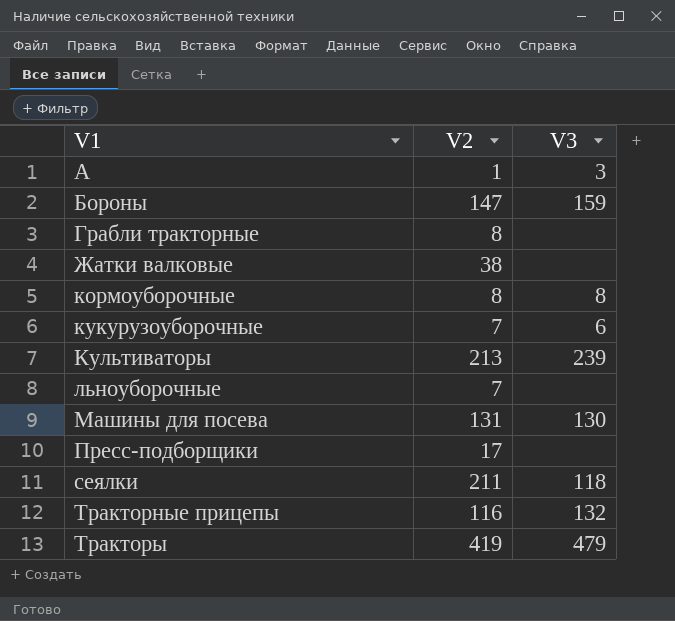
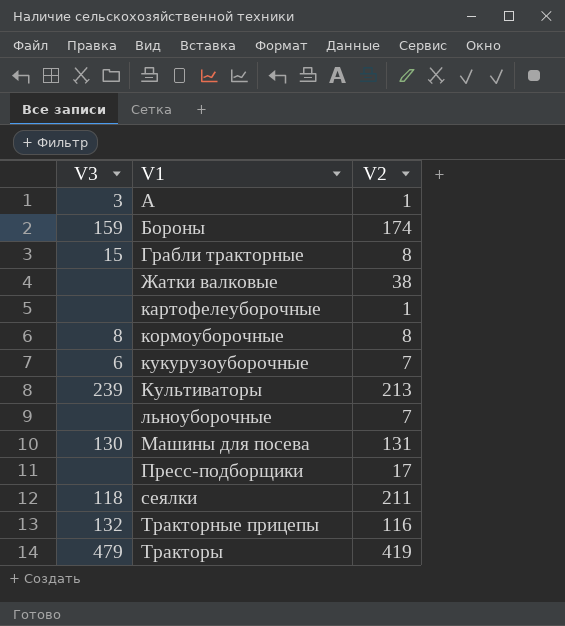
column V3 | position: 3 -> 1
Бороны | V2: 147 -> 174
Грабли тракторные | V3: none -> 15
row картофелеуборочные: none -> none | 1

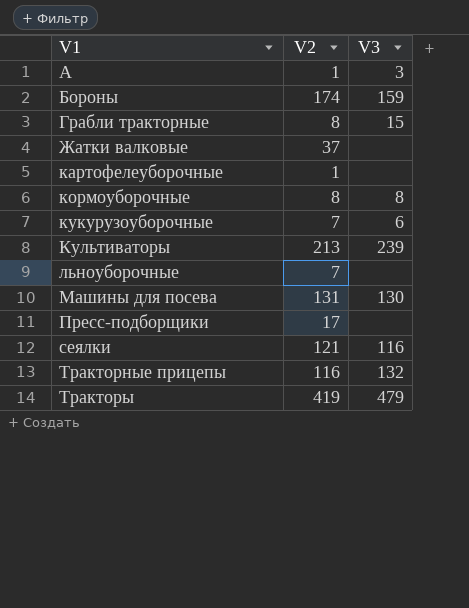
column V3 | position: 1 -> 3
Жатки валковые | V2: 38 -> 37
сеялки | V2: 211 -> 121
сеялки | V3: 118 -> 116

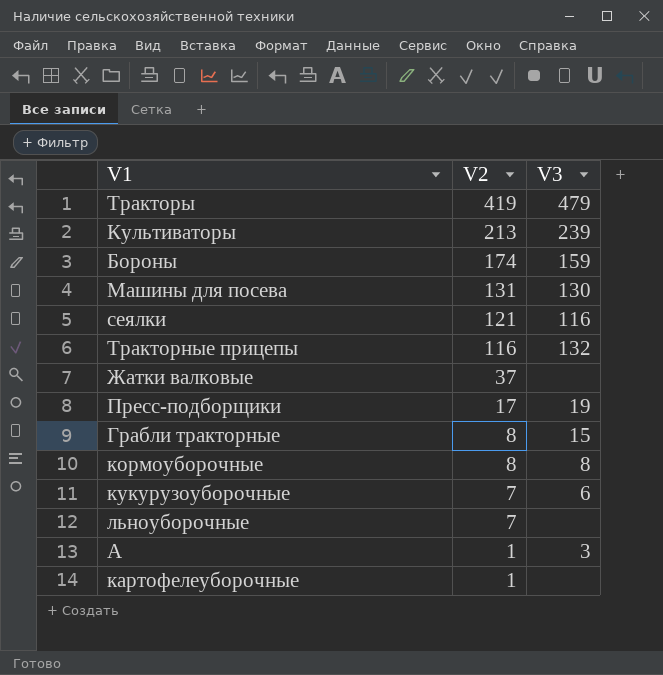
row order: V1 ascending -> V2 descending
Пресс-подборщики | V3: none -> 19

